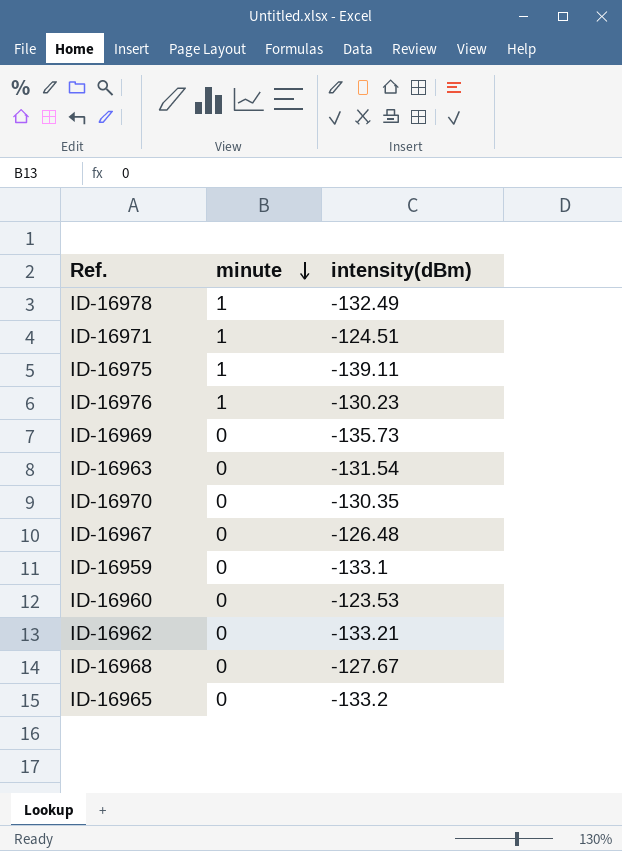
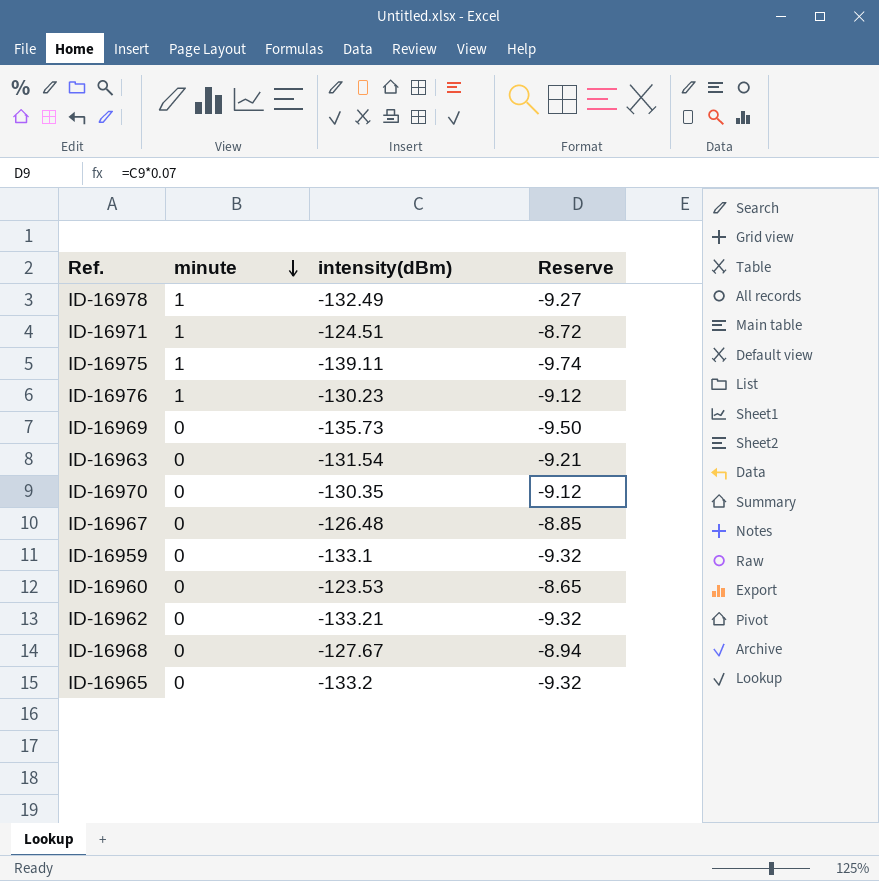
column Reserve | formula: none -> [intensity(dBm)] * 0.07

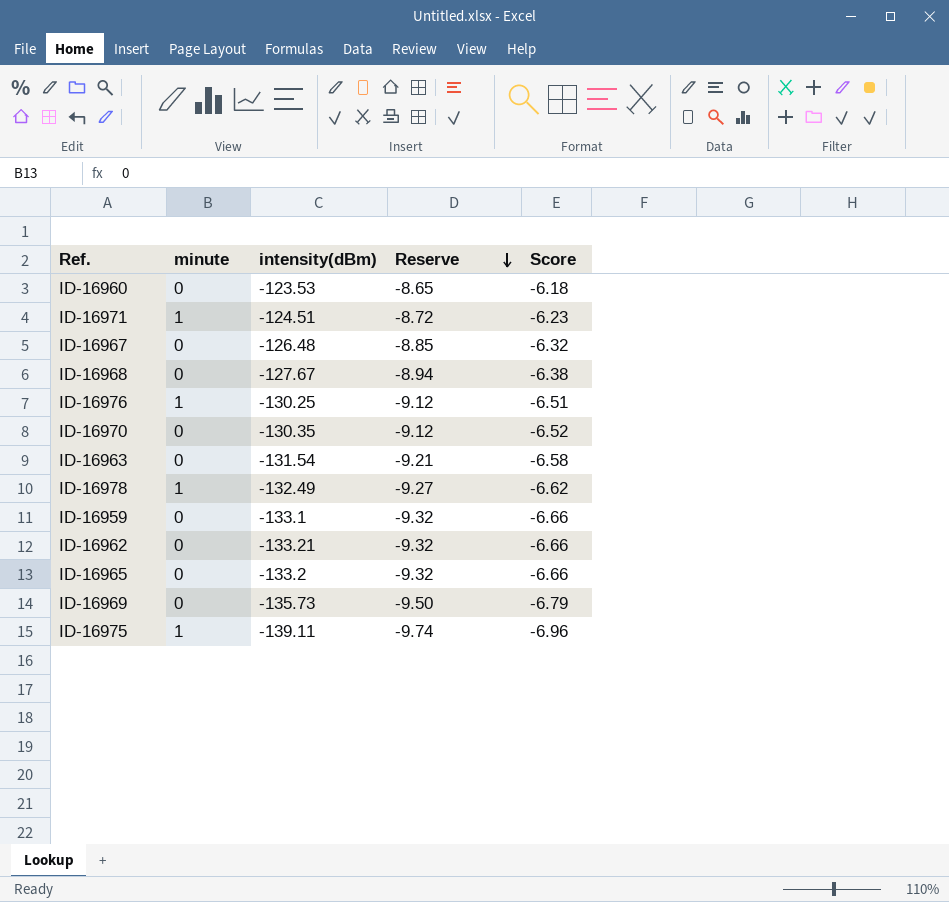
row order: minute descending -> Reserve descending
column Score | formula: none -> [intensity(dBm)] * 0.05
ID-16976 | intensity(dBm): -130.23 -> -130.25

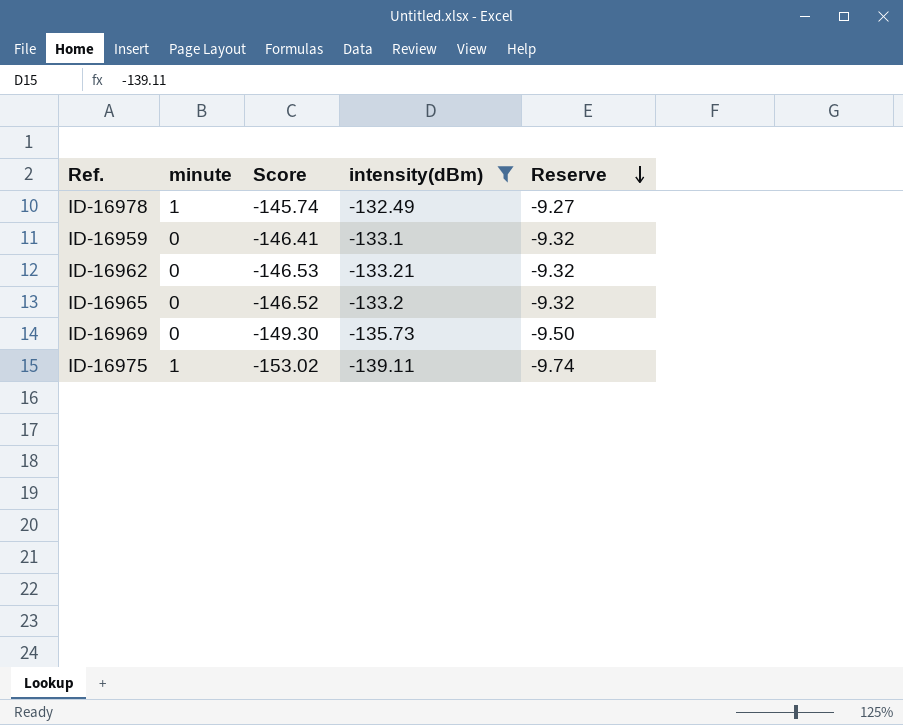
filter: none -> intensity(dBm) <= -132.49
column Score | formula: [intensity(dBm)] * 0.05 -> [intensity(dBm)] * 1.1
column Score | position: 5 -> 3

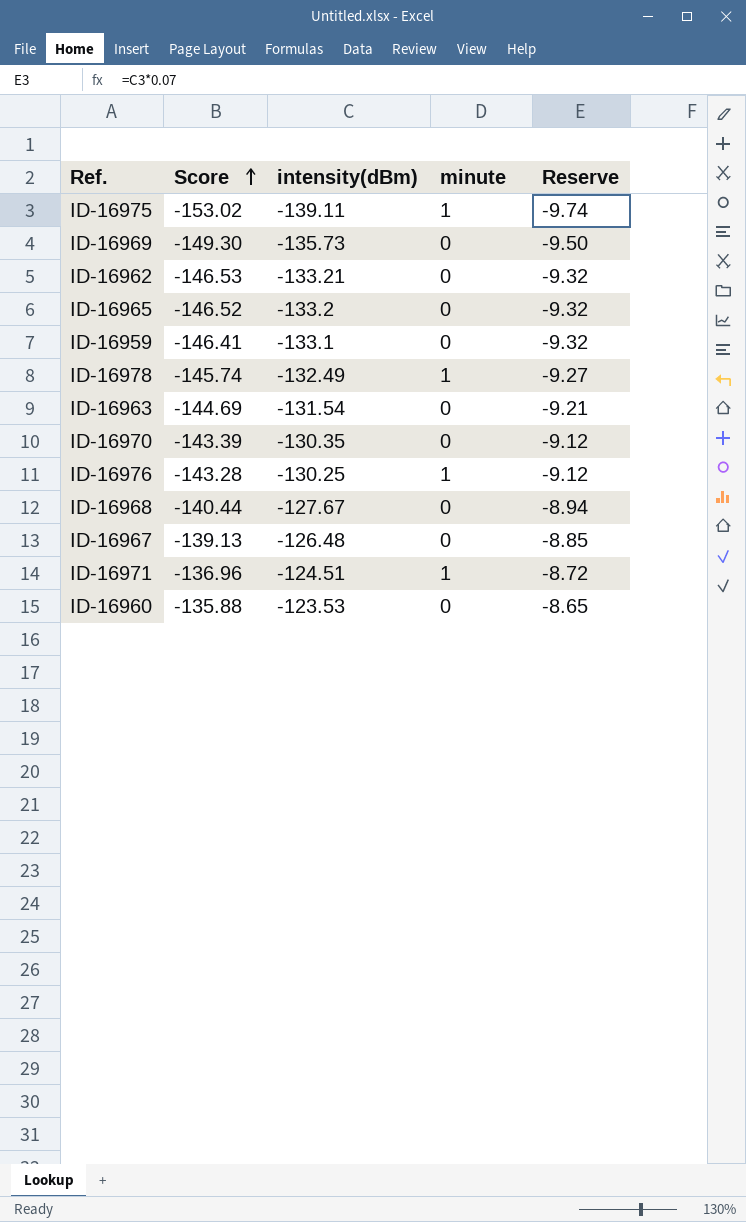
filter: intensity(dBm) <= -132.49 -> none
row order: Reserve descending -> Score ascending
column minute | position: 2 -> 4

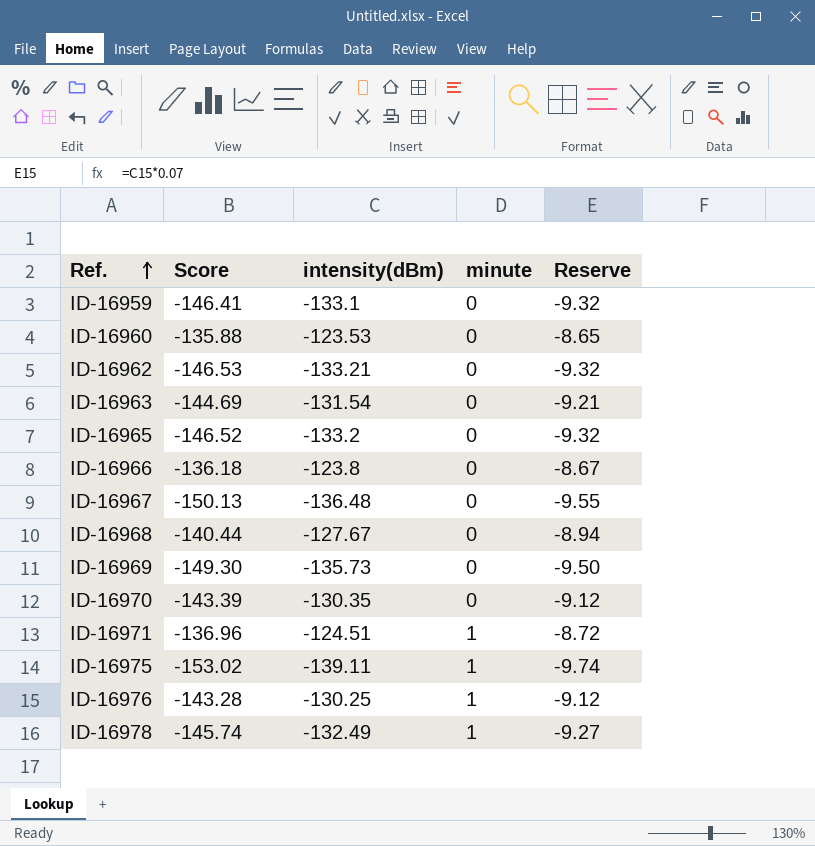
row order: Score ascending -> Ref. ascending
row ID-16966: none -> -136.18 | -123.8 | 0 | -8.67
ID-16967 | Score: -139.13 -> -150.13
ID-16967 | intensity(dBm): -126.48 -> -136.48
ID-16967 | Reserve: -8.85 -> -9.55

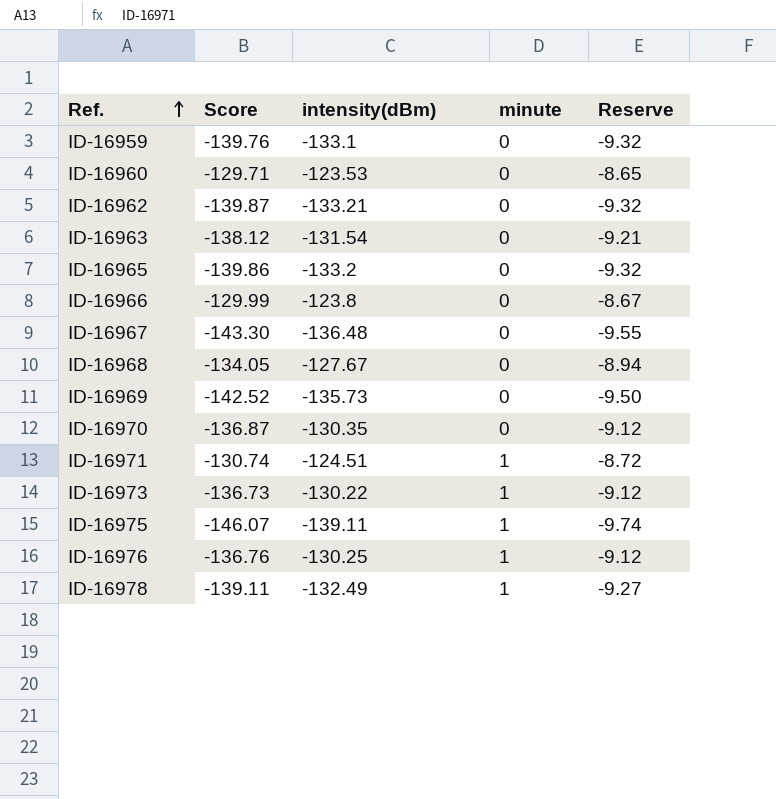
column Score | formula: [intensity(dBm)] * 1.1 -> [intensity(dBm)] * 1.05
row ID-16973: none -> -136.73 | -130.22 | 1 | -9.12

